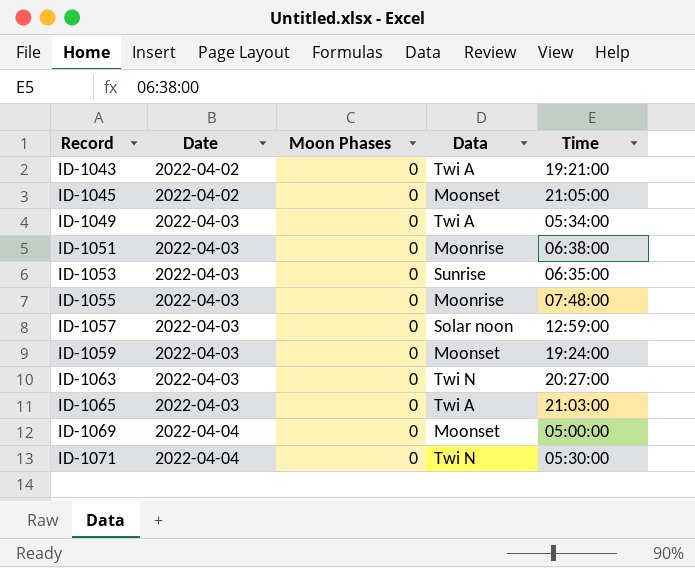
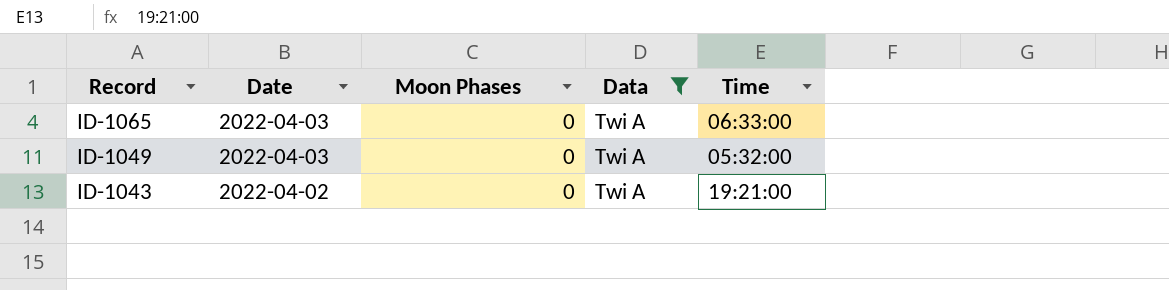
filter: none -> Data = Twi A
row order: Record ascending -> Record descending
ID-1065 | Time: 21:03:00 -> 06:33:00
ID-1049 | Time: 05:34:00 -> 05:32:00

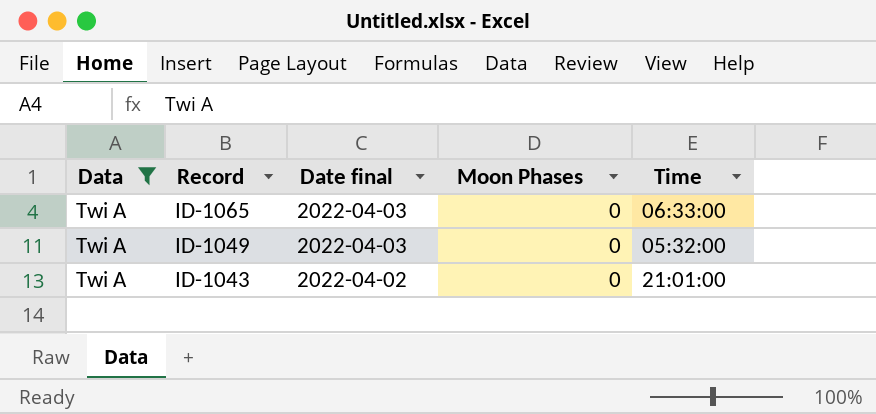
column Data | position: 4 -> 1
column name: Date -> Date final
ID-1043 | Time: 19:21:00 -> 21:01:00

